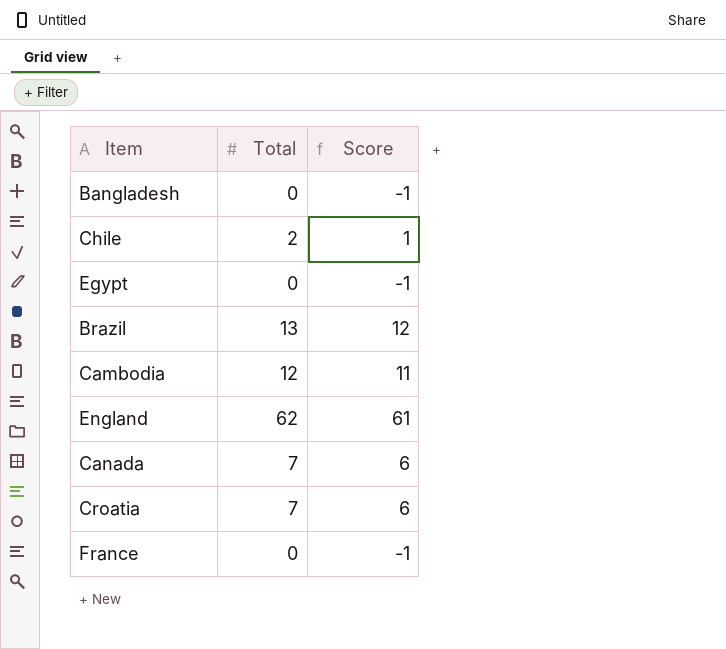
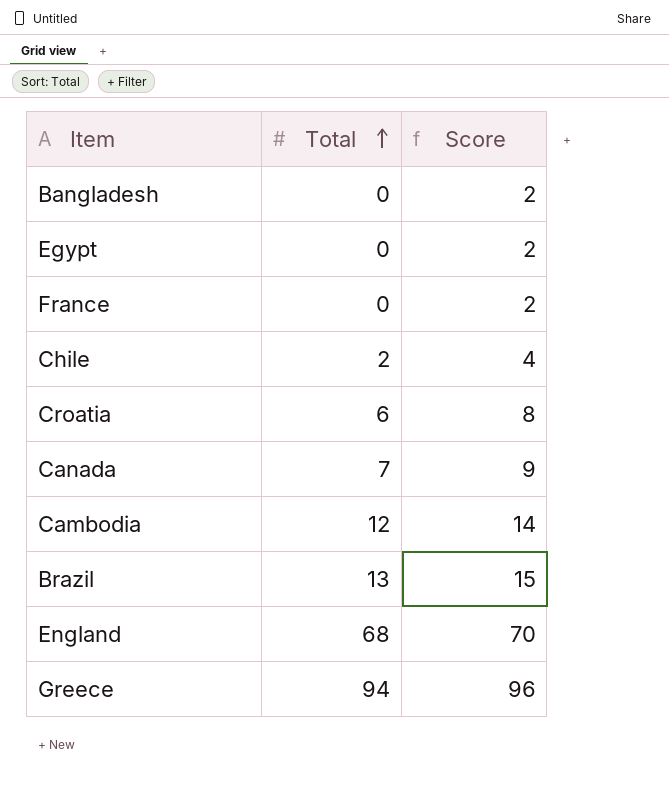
row order: none -> Total ascending
column Score | formula: [Total] - 1 -> [Total] + 2
Croatia | Total: 7 -> 6
England | Total: 62 -> 68
row Greece: none -> 94 | 96

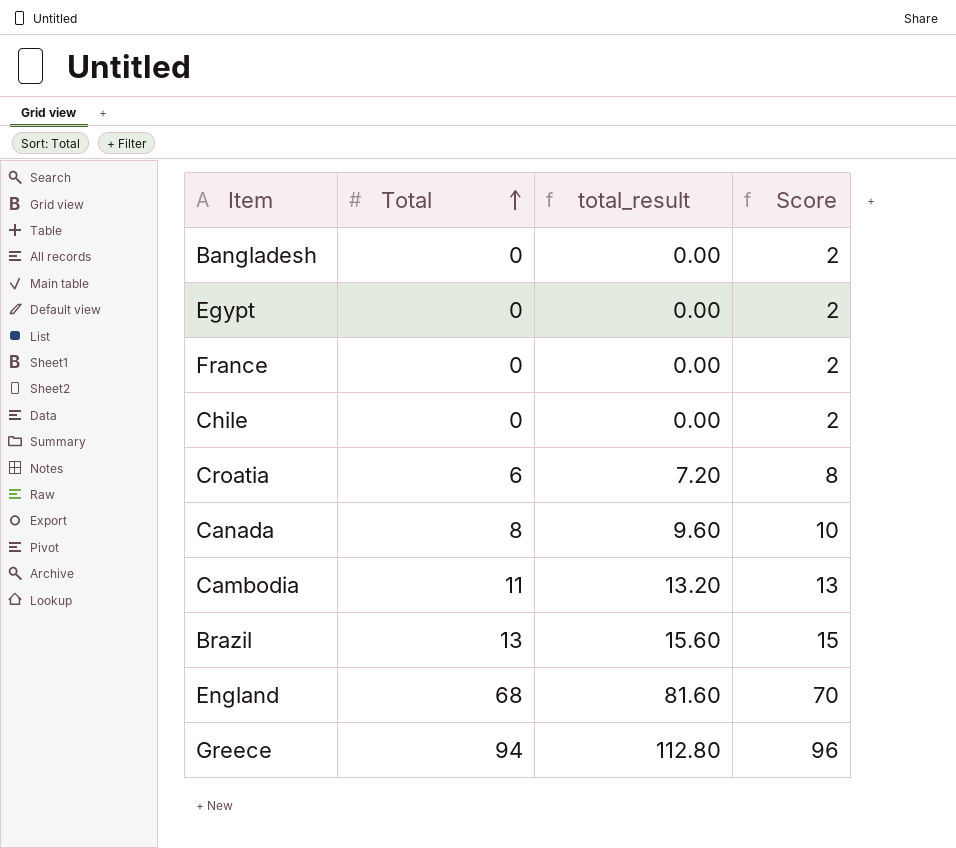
column total_result | formula: none -> [Total] * 1.2
Chile | Total: 2 -> 0
Chile | Score: 4 -> 2
Canada | Total: 7 -> 8
Canada | Score: 9 -> 10
Cambodia | Total: 12 -> 11
Cambodia | Score: 14 -> 13

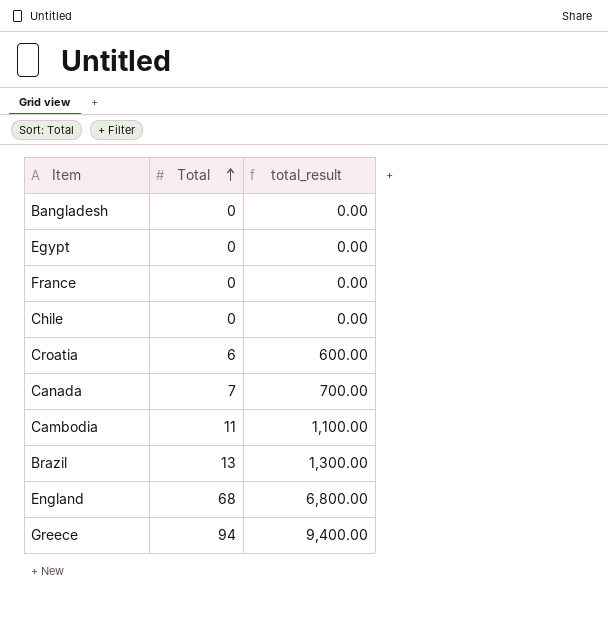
column Score | formula: [Total] + 2 -> none
column total_result | formula: [Total] * 1.2 -> [Total] * 100
Canada | Total: 8 -> 7

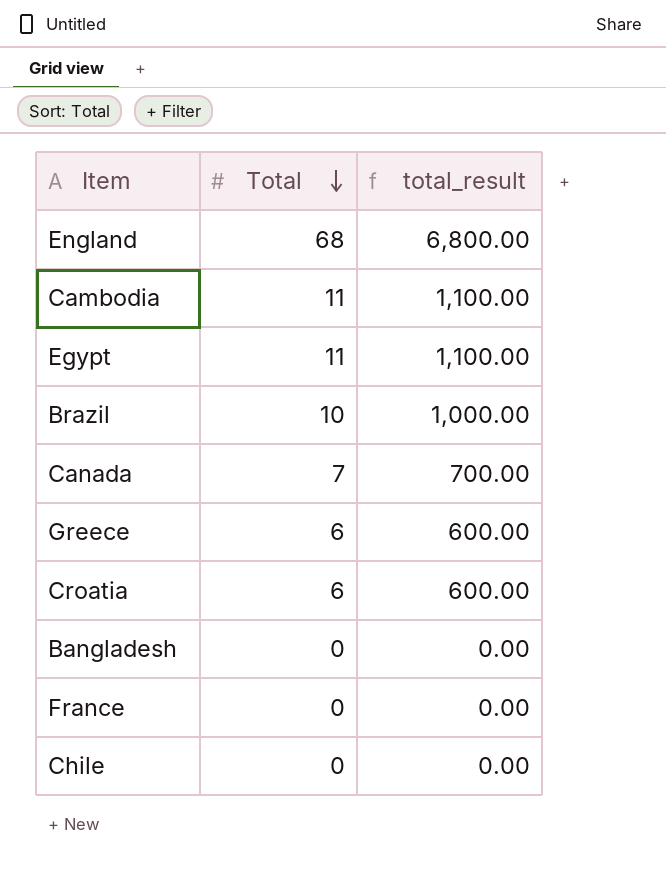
row order: Total ascending -> Total descending
Egypt | Total: 0 -> 11
Egypt | total_result: 0.00 -> 1,100.00
Brazil | Total: 13 -> 10
Brazil | total_result: 1,300.00 -> 1,000.00
Greece | Total: 94 -> 6
Greece | total_result: 9,400.00 -> 600.00

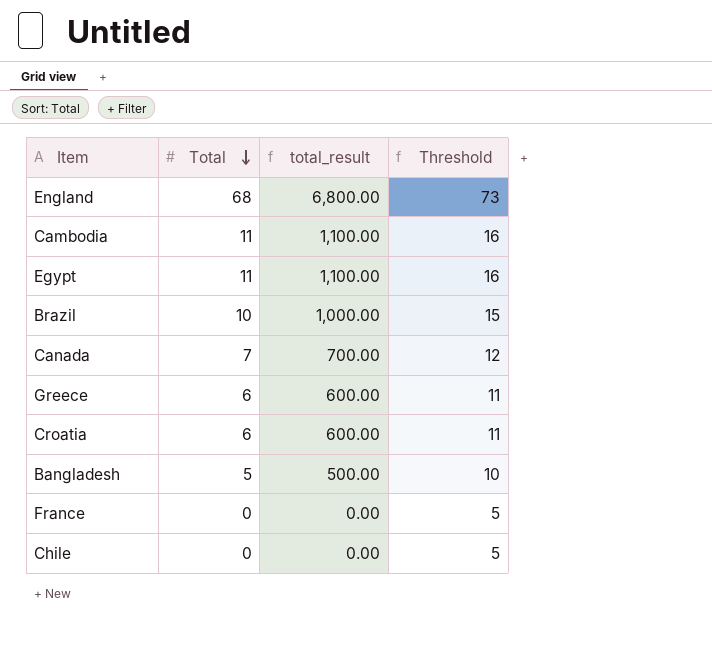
column Threshold | formula: none -> [Total] + 5
Bangladesh | Total: 0 -> 5
Bangladesh | total_result: 0.00 -> 500.00

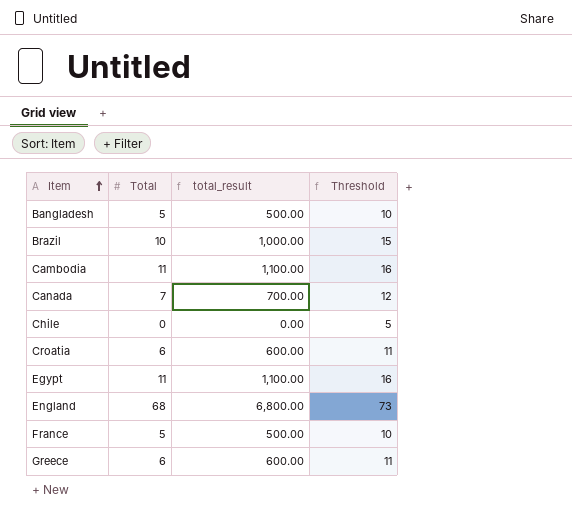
row order: Total descending -> Item ascending
France | Total: 0 -> 5
France | total_result: 0.00 -> 500.00
France | Threshold: 5 -> 10

